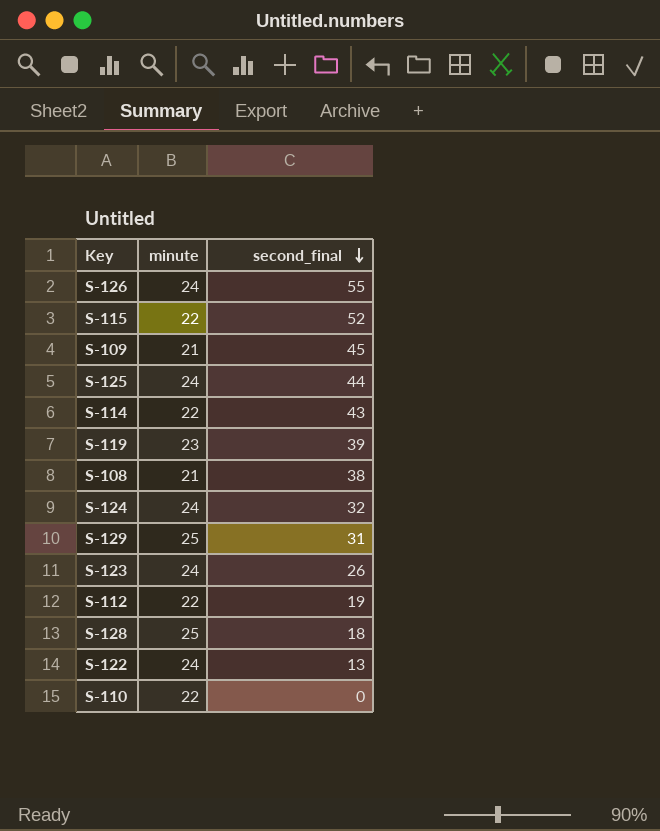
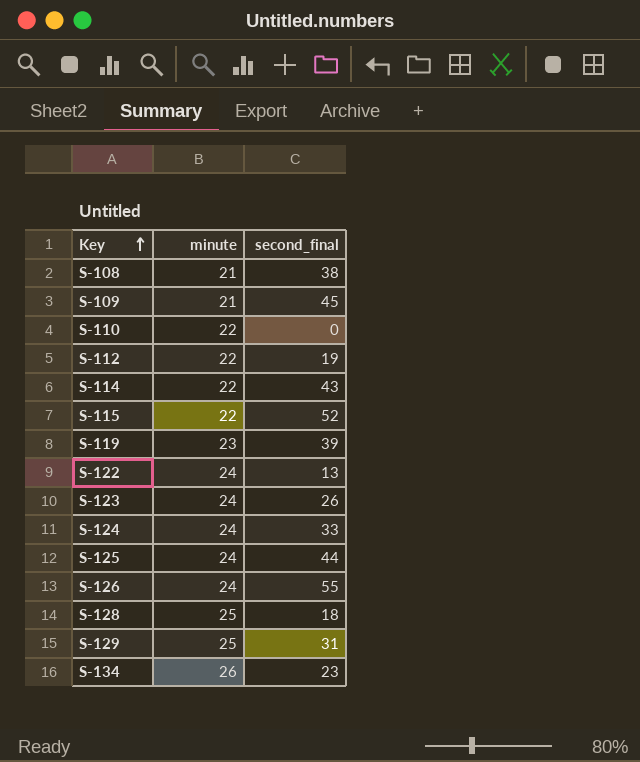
row order: second_final descending -> Key ascending
S-124 | second_final: 32 -> 33
row S-134: none -> 26 | 23

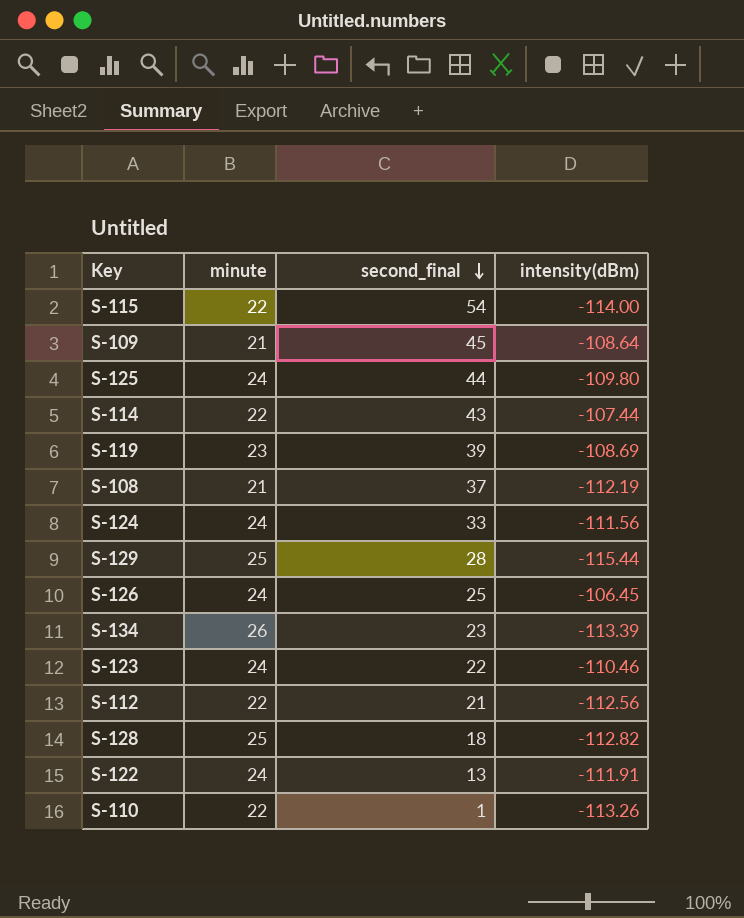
row order: Key ascending -> second_final descending
column intensity(dBm) | position: none -> 4
S-115 | second_final: 52 -> 54
S-108 | second_final: 38 -> 37
S-129 | second_final: 31 -> 28
S-126 | second_final: 55 -> 25
S-123 | second_final: 26 -> 22
S-112 | second_final: 19 -> 21
S-110 | second_final: 0 -> 1

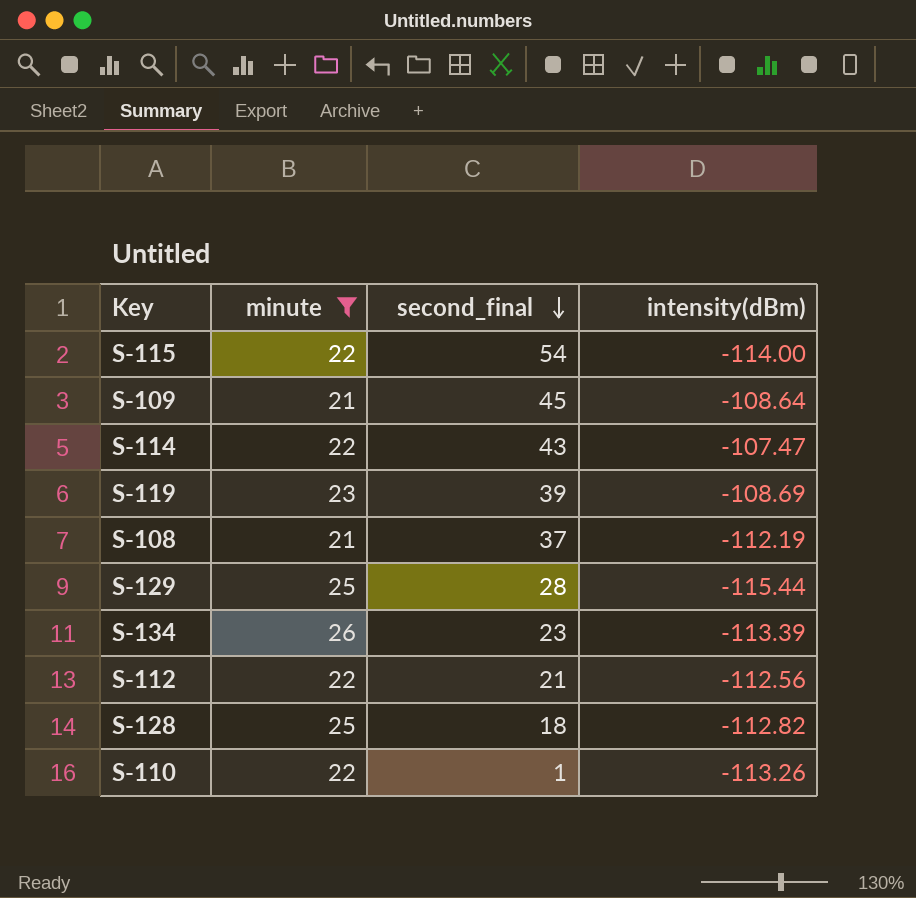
filter: none -> minute != 24
S-114 | intensity(dBm): -107.44 -> -107.47

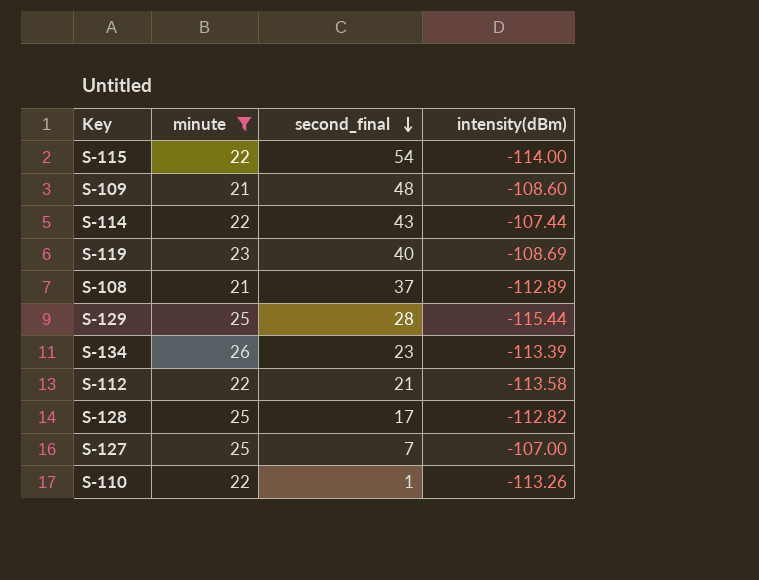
S-109 | second_final: 45 -> 48
S-109 | intensity(dBm): -108.64 -> -108.60
S-114 | intensity(dBm): -107.47 -> -107.44
S-119 | second_final: 39 -> 40
S-108 | intensity(dBm): -112.19 -> -112.89
S-112 | intensity(dBm): -112.56 -> -113.58
S-128 | second_final: 18 -> 17
row S-127: none -> 25 | 7 | -107.00

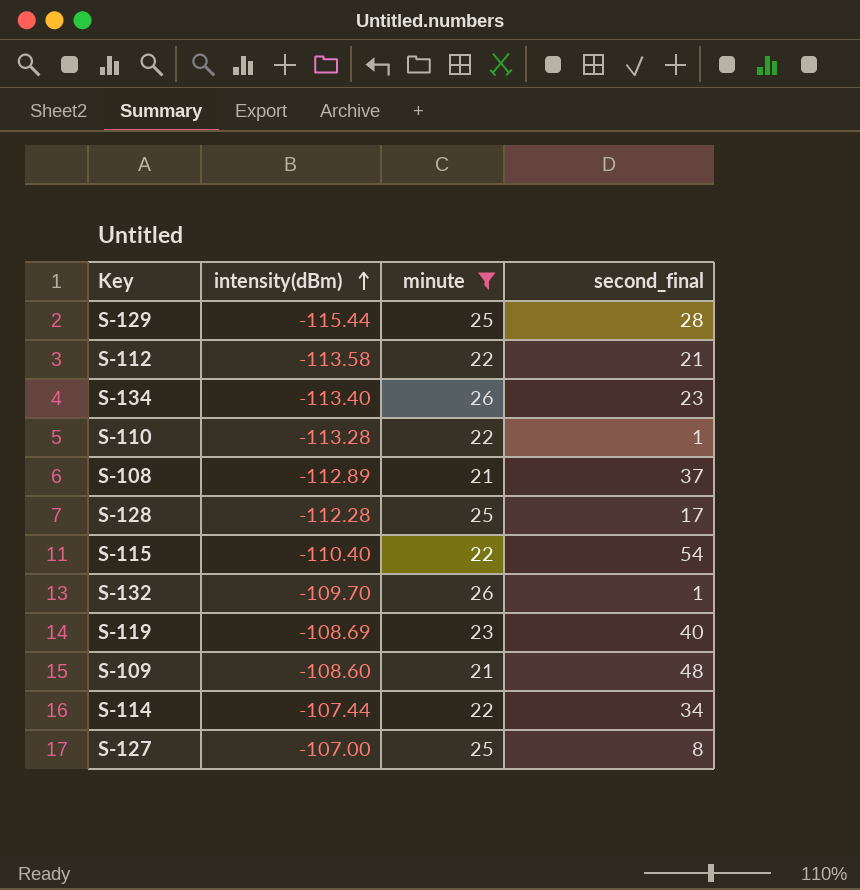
row order: second_final descending -> intensity(dBm) ascending
column intensity(dBm) | position: 4 -> 2
S-134 | intensity(dBm): -113.39 -> -113.40
S-110 | intensity(dBm): -113.26 -> -113.28
S-128 | intensity(dBm): -112.82 -> -112.28
S-115 | intensity(dBm): -114.00 -> -110.40
row S-132: none -> -109.70 | 26 | 1
S-114 | second_final: 43 -> 34
S-127 | second_final: 7 -> 8

